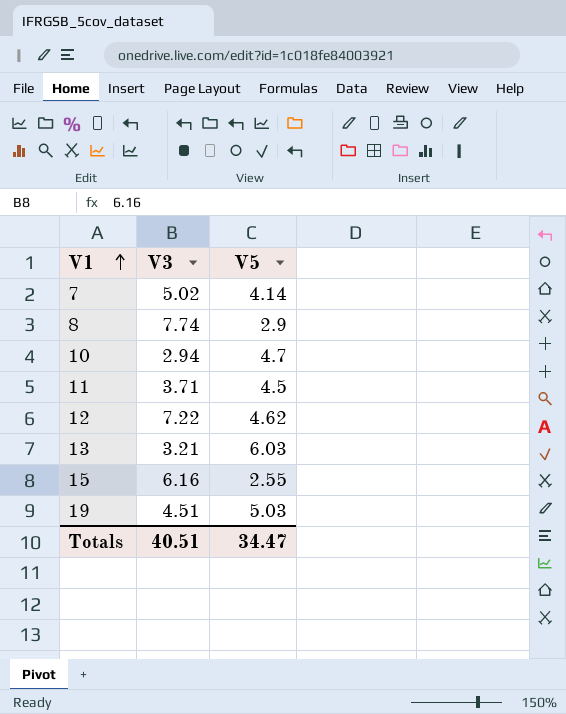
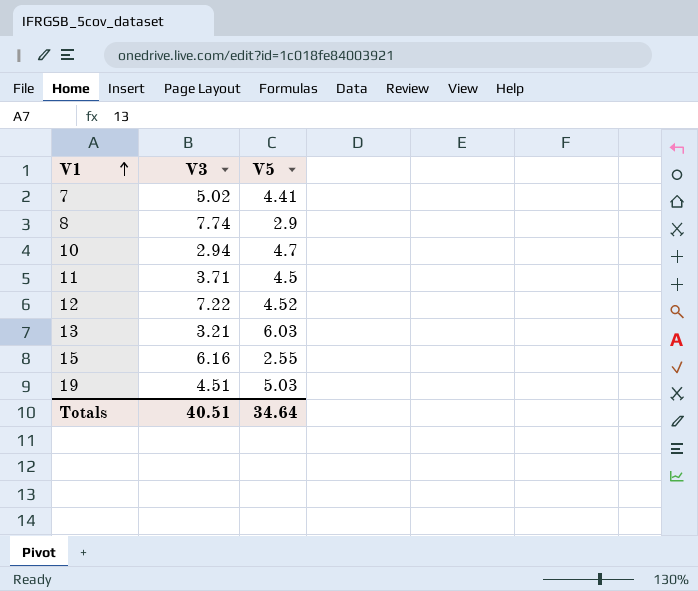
7 | V5: 4.14 -> 4.41
12 | V5: 4.62 -> 4.52
Totals | V5: 34.47 -> 34.64

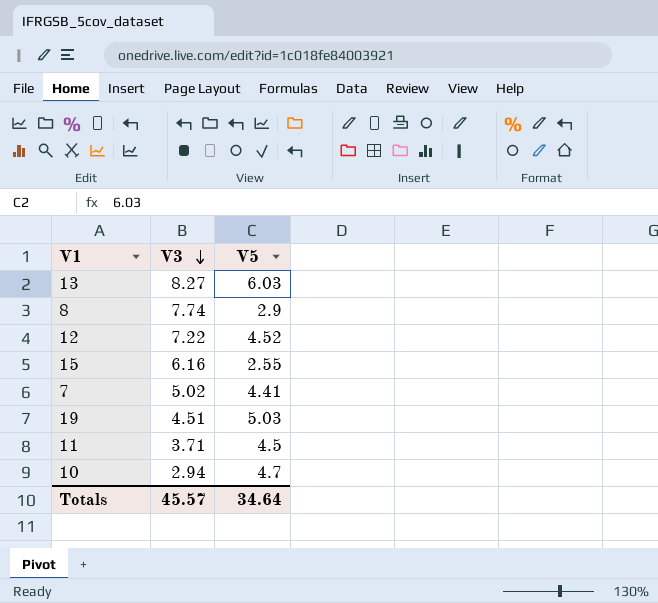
row order: V1 ascending -> V3 descending
13 | V3: 3.21 -> 8.27
Totals | V3: 40.51 -> 45.57

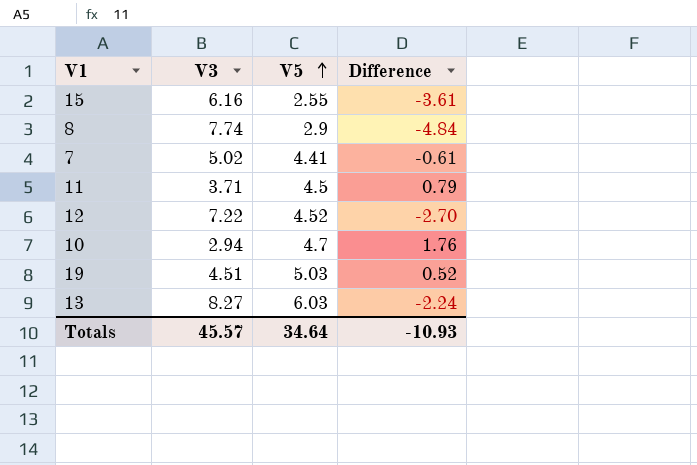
row order: V3 descending -> V5 ascending
column Difference | formula: none -> [V5] - [V3]

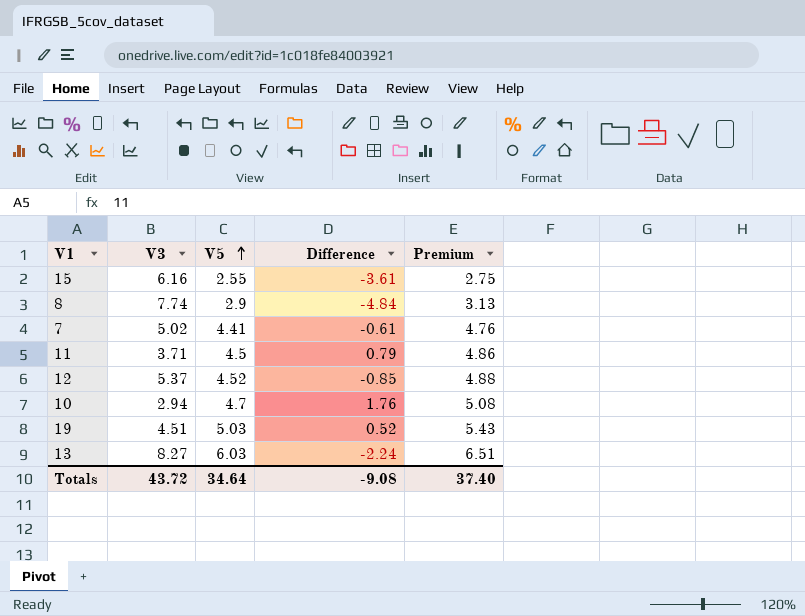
column Premium | formula: none -> [V5] * 1.08
12 | V3: 7.22 -> 5.37
12 | Difference: -2.70 -> -0.85
Totals | V3: 45.57 -> 43.72
Totals | Difference: -10.93 -> -9.08

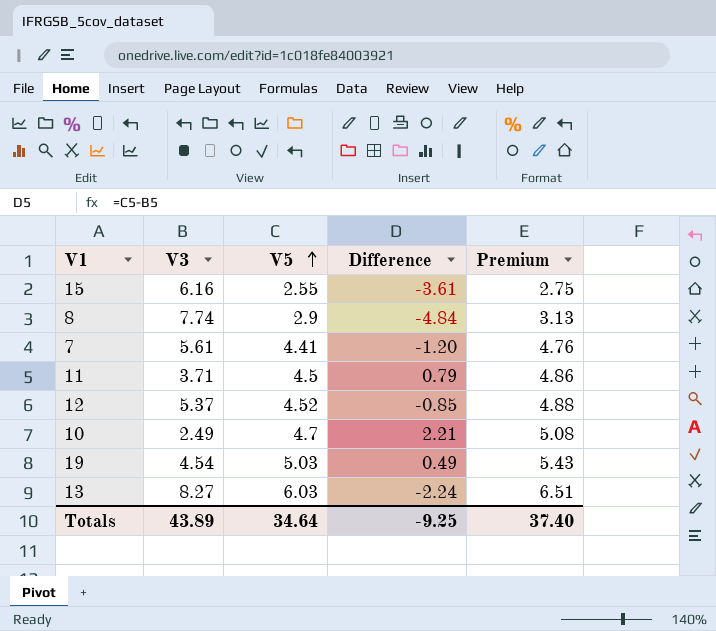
7 | V3: 5.02 -> 5.61
7 | Difference: -0.61 -> -1.20
10 | V3: 2.94 -> 2.49
10 | Difference: 1.76 -> 2.21
19 | V3: 4.51 -> 4.54
19 | Difference: 0.52 -> 0.49
Totals | V3: 43.72 -> 43.89
Totals | Difference: -9.08 -> -9.25

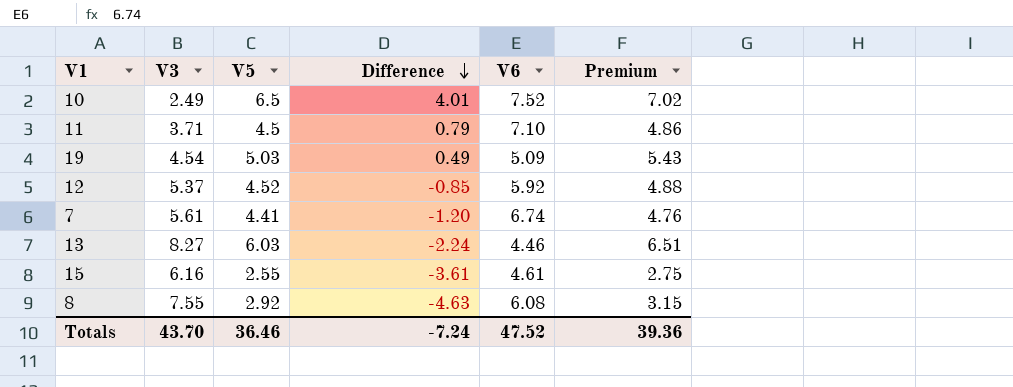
row order: V5 ascending -> Difference descending
column V6 | position: none -> 5
10 | V5: 4.7 -> 6.5
10 | Difference: 2.21 -> 4.01
10 | Premium: 5.08 -> 7.02
8 | V3: 7.74 -> 7.55
8 | V5: 2.9 -> 2.92
8 | Difference: -4.84 -> -4.63
8 | Premium: 3.13 -> 3.15
Totals | V3: 43.89 -> 43.70
Totals | V5: 34.64 -> 36.46
Totals | Difference: -9.25 -> -7.24
Totals | Premium: 37.40 -> 39.36

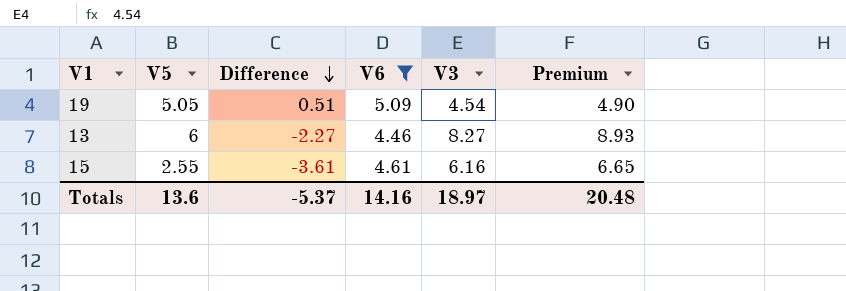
filter: none -> V6 <= 5.09
column V3 | position: 2 -> 5
column Premium | formula: [V5] * 1.08 -> [V3] * 1.08
19 | V5: 5.03 -> 5.05
19 | Difference: 0.49 -> 0.51
13 | V5: 6.03 -> 6
13 | Difference: -2.24 -> -2.27
Totals | V5: 36.46 -> 13.6
Totals | Difference: -7.24 -> -5.37
Totals | V6: 47.52 -> 14.16
Totals | V3: 43.70 -> 18.97
Totals | Premium: 39.36 -> 20.48

